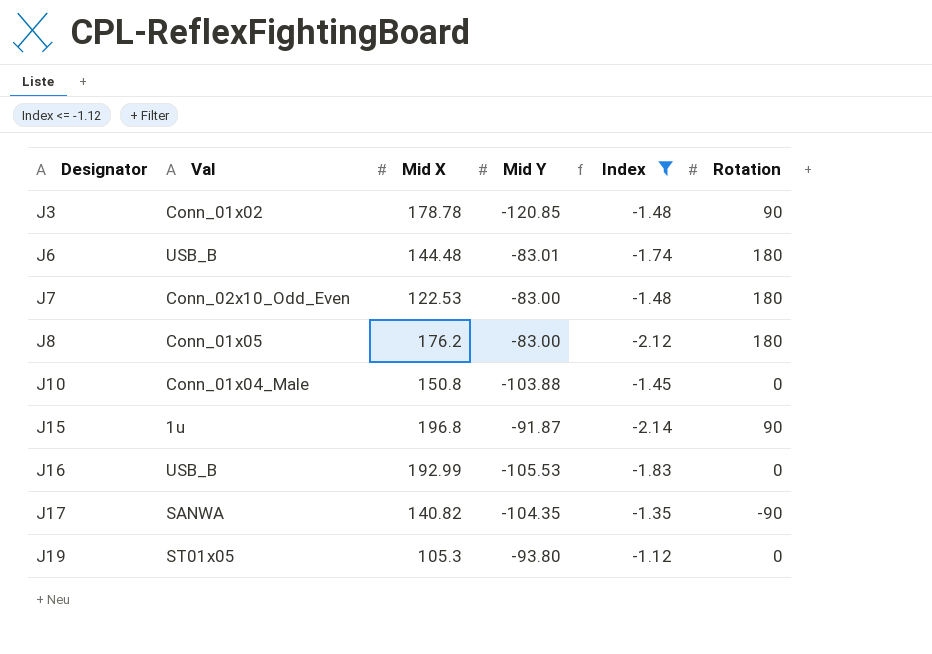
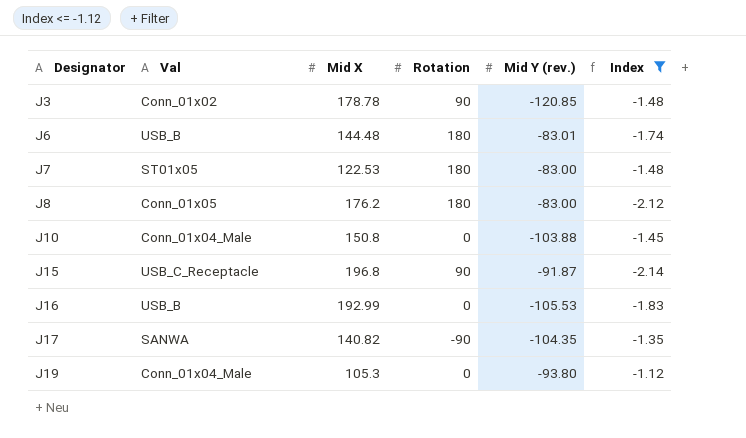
column Rotation | position: 6 -> 4
column name: Mid Y -> Mid Y (rev.)
J7 | Val: Conn_02x10_Odd_Even -> ST01x05
J15 | Val: 1u -> USB_C_Receptacle
J19 | Val: ST01x05 -> Conn_01x04_Male

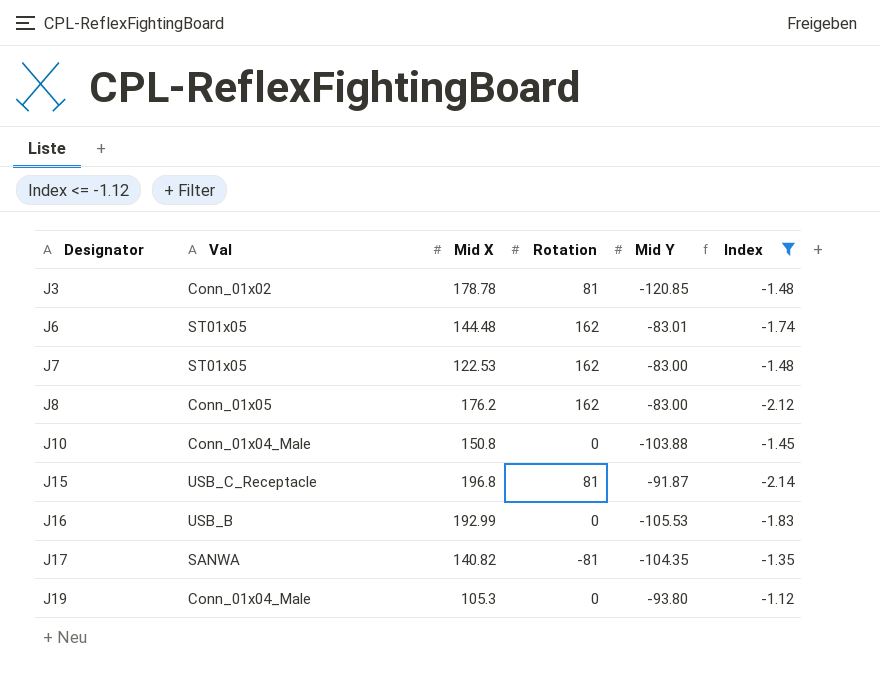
column name: Mid Y (rev.) -> Mid Y
J3 | Rotation: 90 -> 81
J6 | Val: USB_B -> ST01x05
J6 | Rotation: 180 -> 162
J7 | Rotation: 180 -> 162
J8 | Rotation: 180 -> 162
J15 | Rotation: 90 -> 81
J17 | Rotation: -90 -> -81

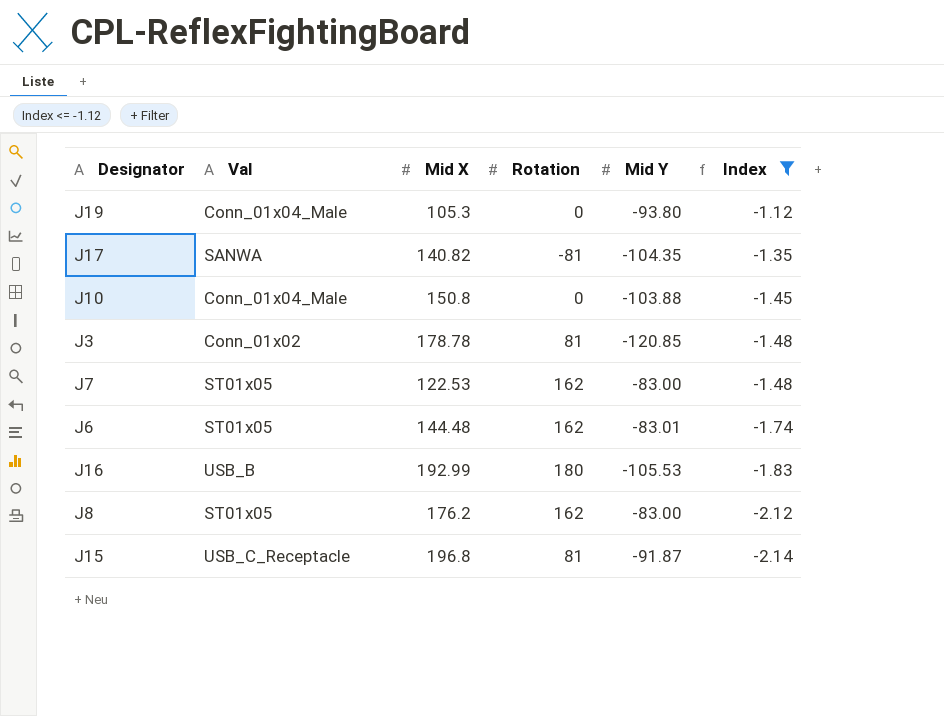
row order: Designator ascending -> Index descending
J16 | Rotation: 0 -> 180
J8 | Val: Conn_01x05 -> ST01x05

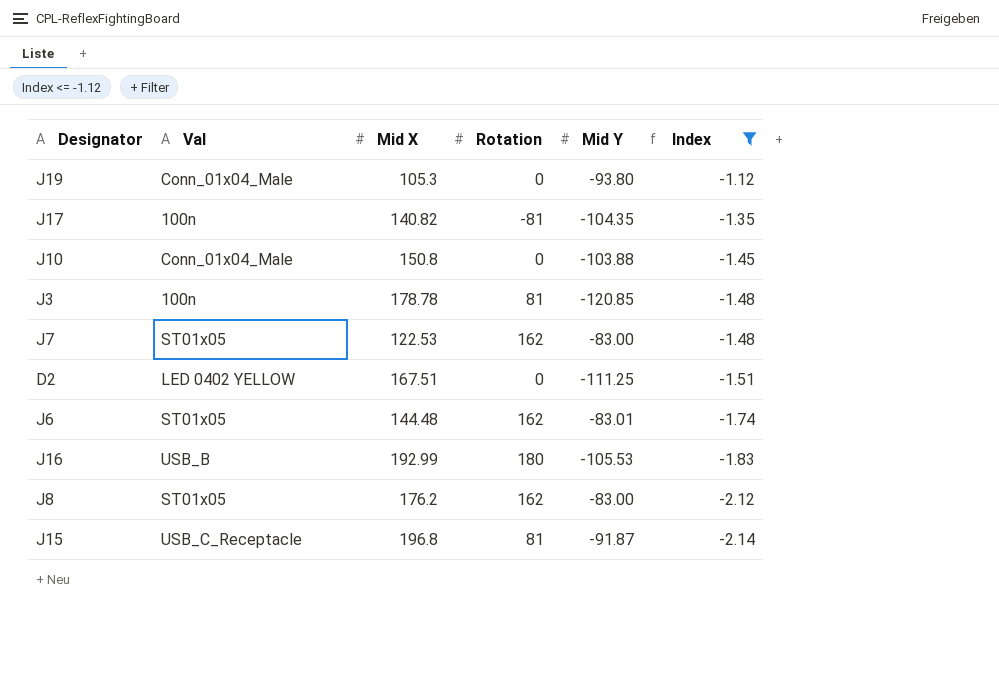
J17 | Val: SANWA -> 100n
J3 | Val: Conn_01x02 -> 100n
row D2: none -> LED 0402 YELLOW | 167.51 | 0 | -111.25 | -1.51

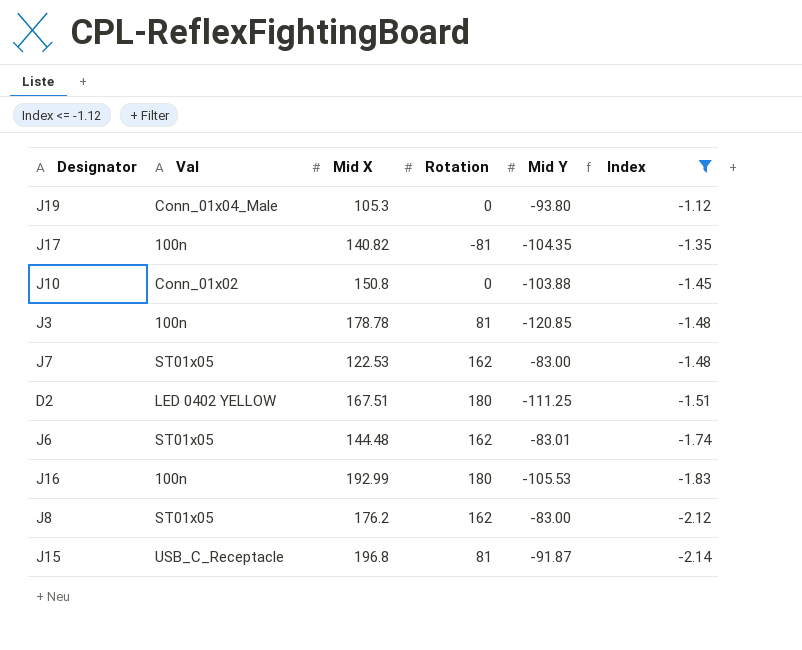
J10 | Val: Conn_01x04_Male -> Conn_01x02
D2 | Rotation: 0 -> 180
J16 | Val: USB_B -> 100n

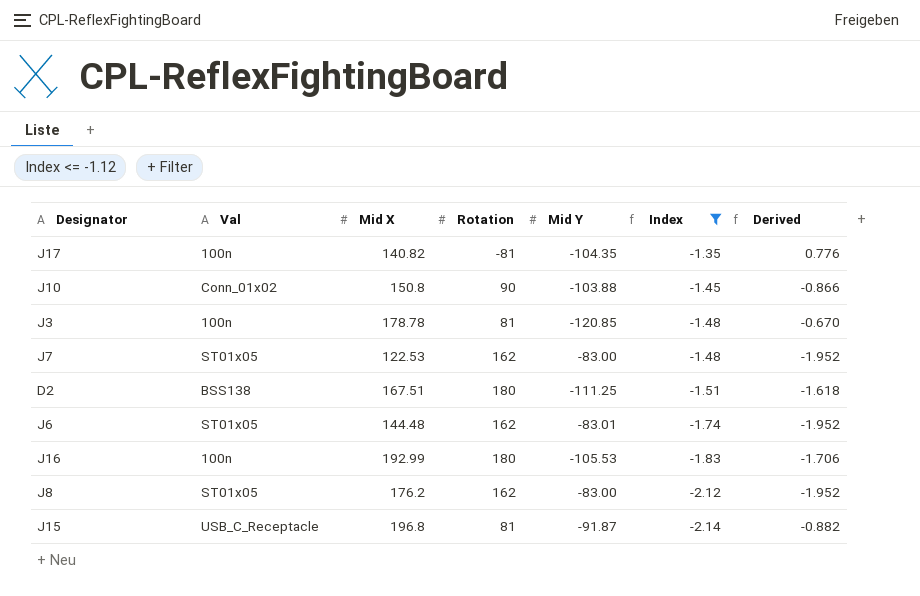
column Derived | formula: none -> [Rotation] / [Mid Y]
row J19: Conn_01x04_Male | 105.3 | 0 | -93.80 | -1.12 -> none
J10 | Rotation: 0 -> 90
D2 | Val: LED 0402 YELLOW -> BSS138

